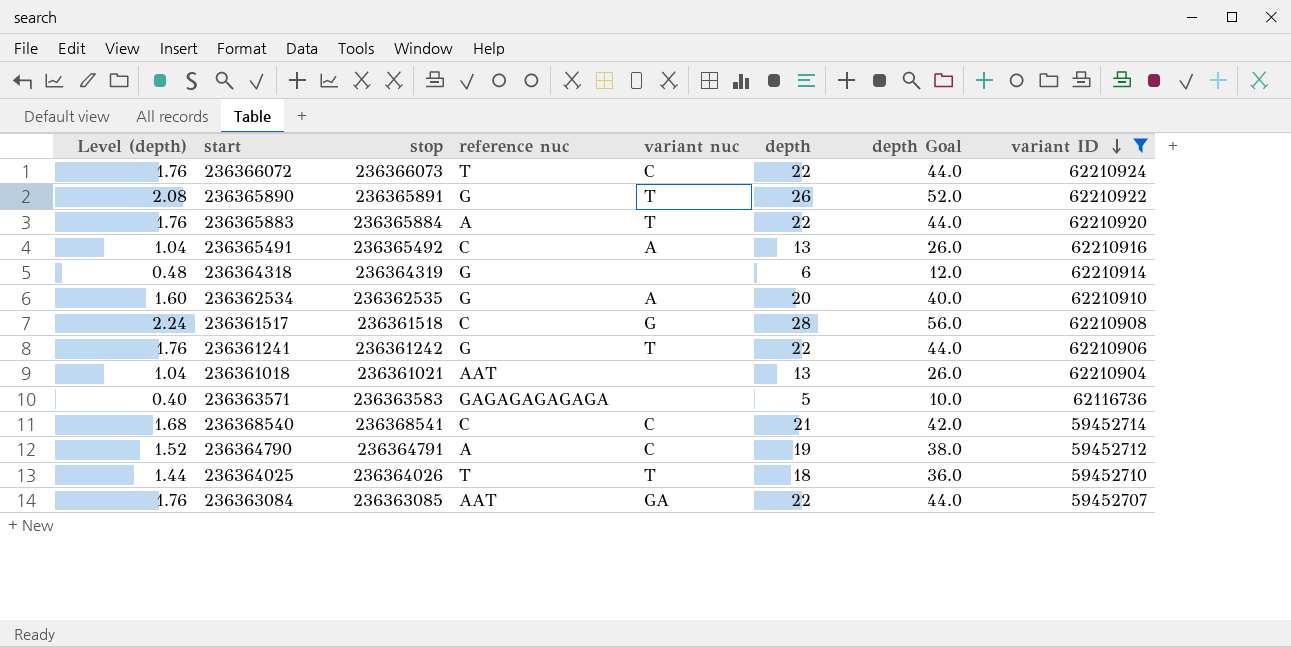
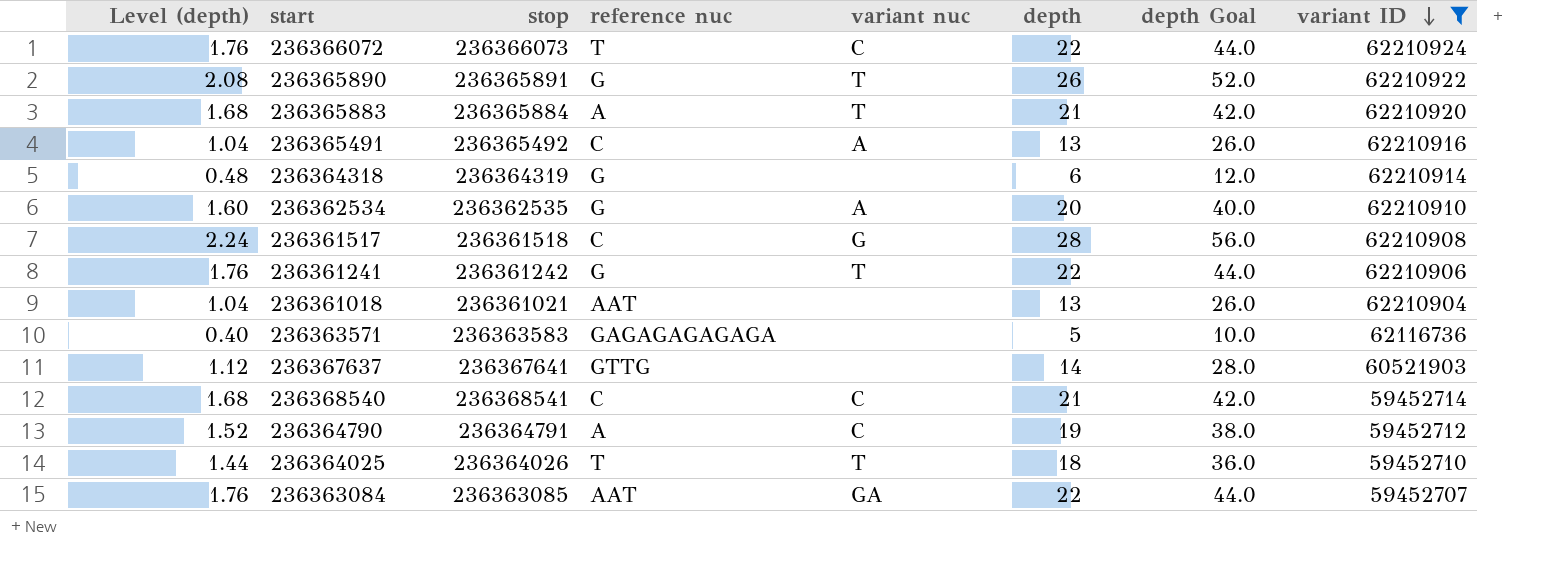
236365883 | Level (depth): 1.76 -> 1.68
236365883 | depth: 22 -> 21
236365883 | depth Goal: 44.0 -> 42.0
row 236367637: none -> 1.12 | 236367641 | GTTG | none | 14 | 28.0 | 60521903

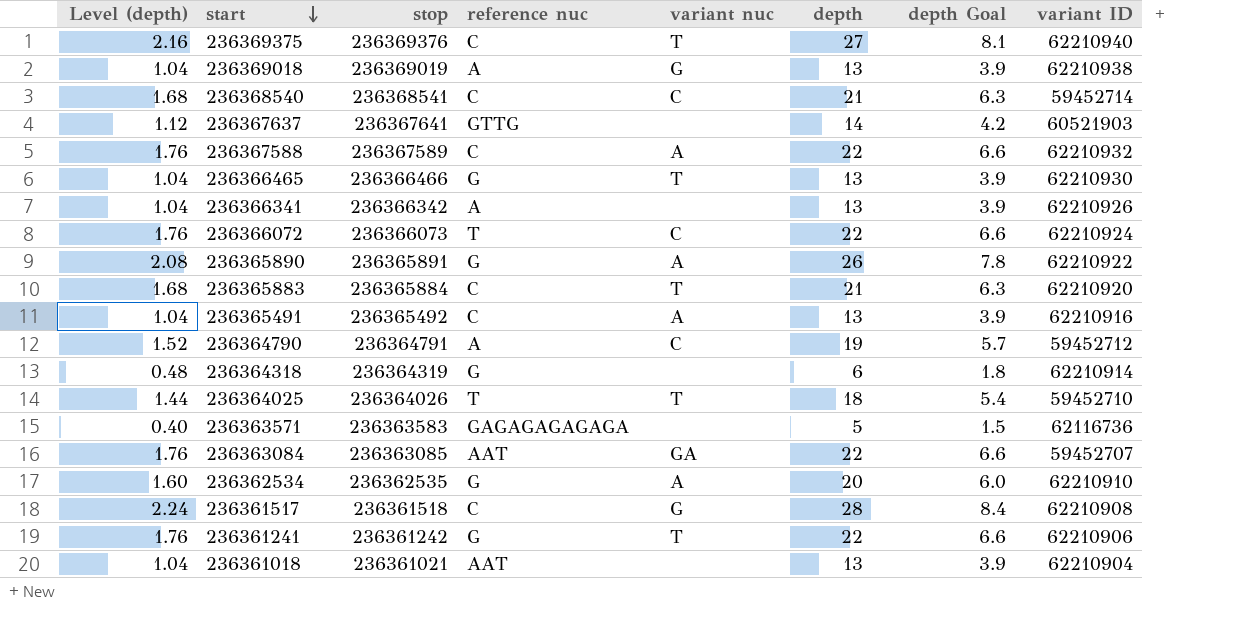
filter: variant ID <= 62210924 -> none
row order: variant ID descending -> start descending
column depth Goal | formula: [depth] * 2 -> [depth] * 0.3
236365890 | variant nuc: T -> A
236365883 | reference nuc: A -> C

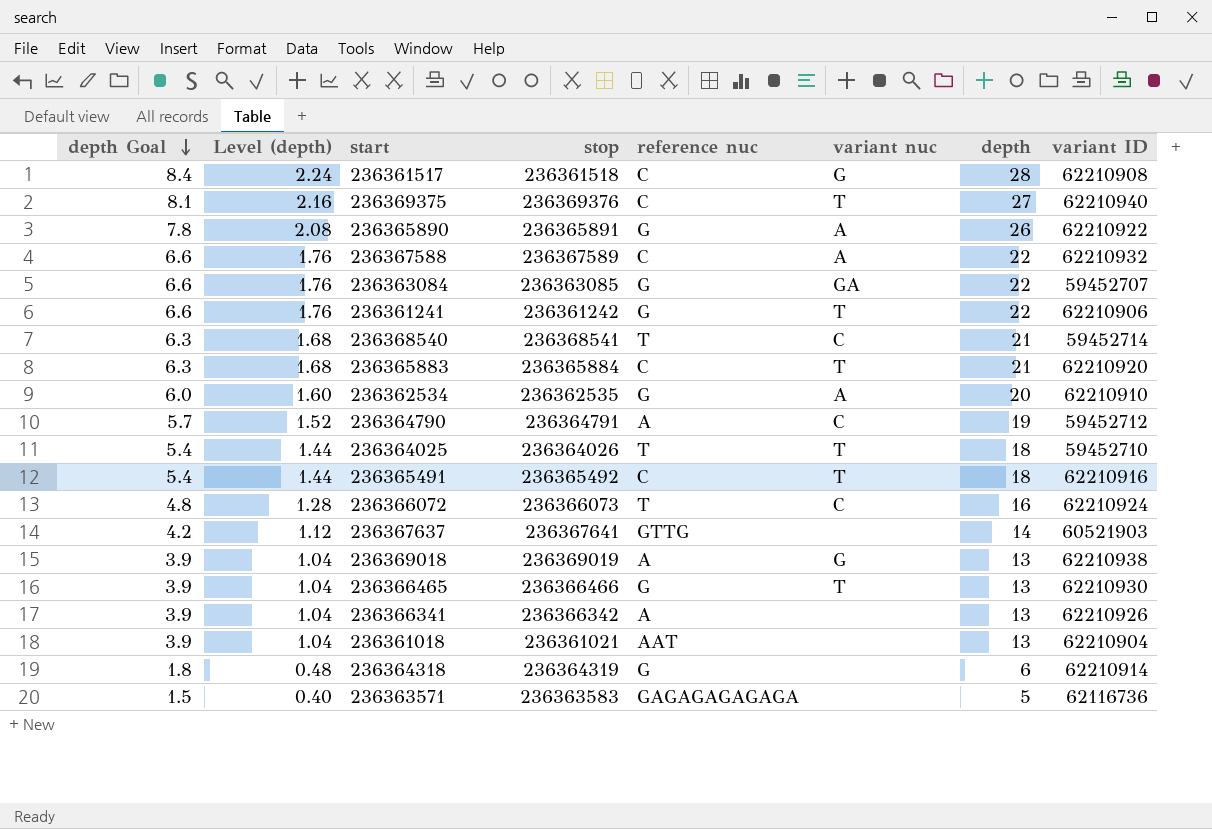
row order: start descending -> depth Goal descending
column depth Goal | position: 7 -> 1
236363084 | reference nuc: AAT -> G
236368540 | reference nuc: C -> T
236365491 | depth Goal: 3.9 -> 5.4
236365491 | Level (depth): 1.04 -> 1.44
236365491 | variant nuc: A -> T
236365491 | depth: 13 -> 18
236366072 | depth Goal: 6.6 -> 4.8
236366072 | Level (depth): 1.76 -> 1.28
236366072 | depth: 22 -> 16

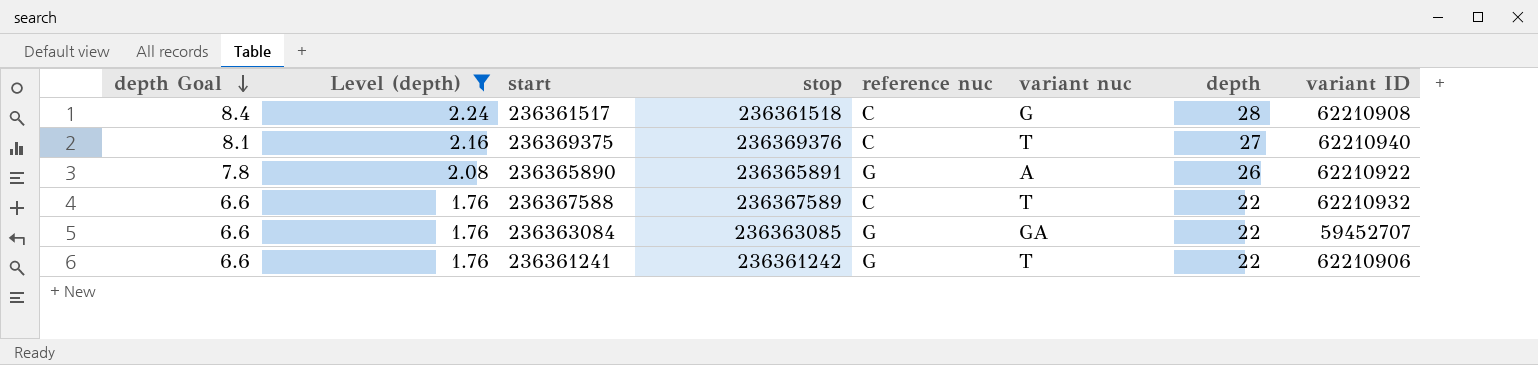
filter: none -> Level (depth) >= 1.76
236367588 | variant nuc: A -> T

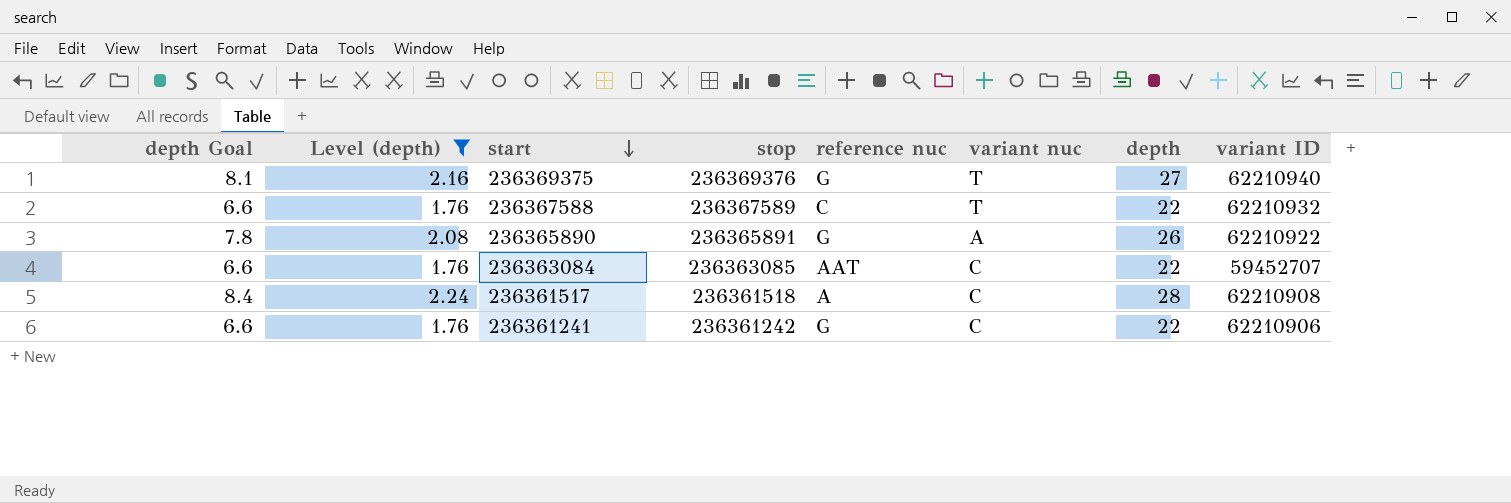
row order: depth Goal descending -> start descending
236369375 | reference nuc: C -> G
236363084 | reference nuc: G -> AAT
236363084 | variant nuc: GA -> C
236361517 | reference nuc: C -> A
236361517 | variant nuc: G -> C
236361241 | variant nuc: T -> C

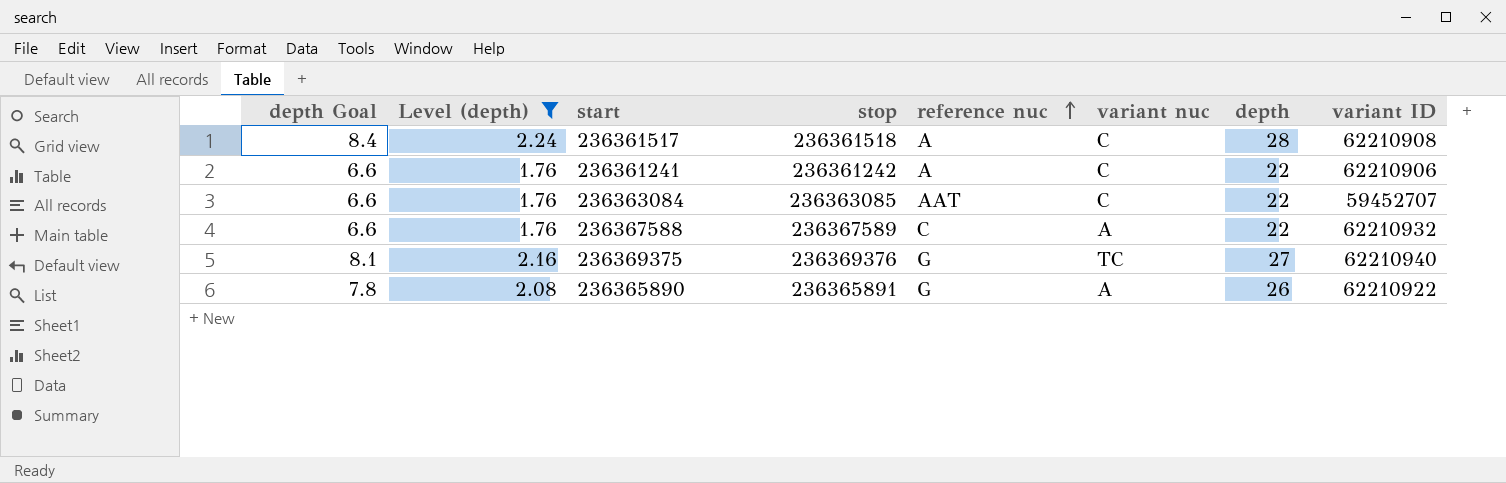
row order: start descending -> reference nuc ascending
236361241 | reference nuc: G -> A
236367588 | variant nuc: T -> A
236369375 | variant nuc: T -> TC

